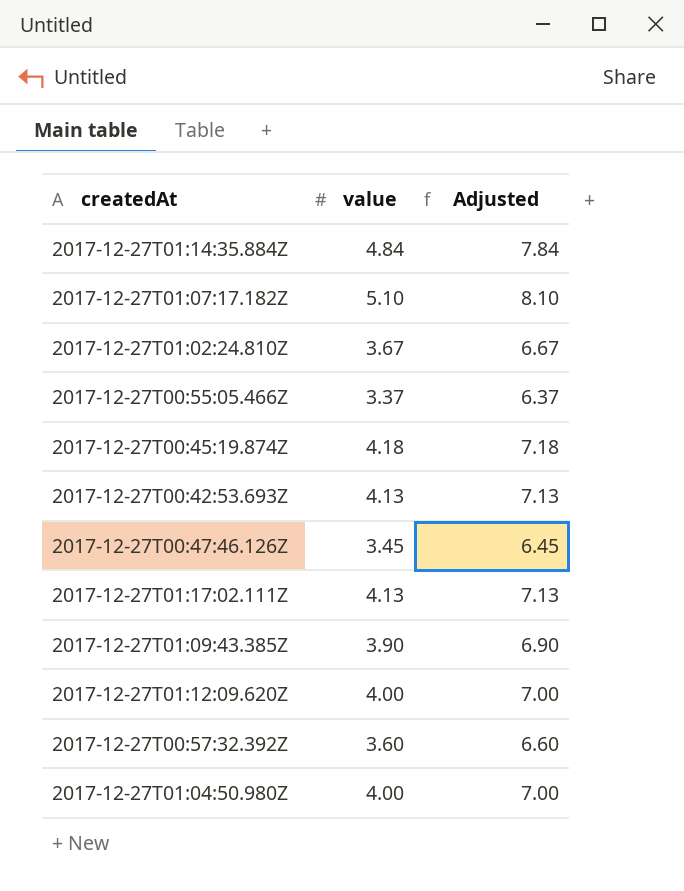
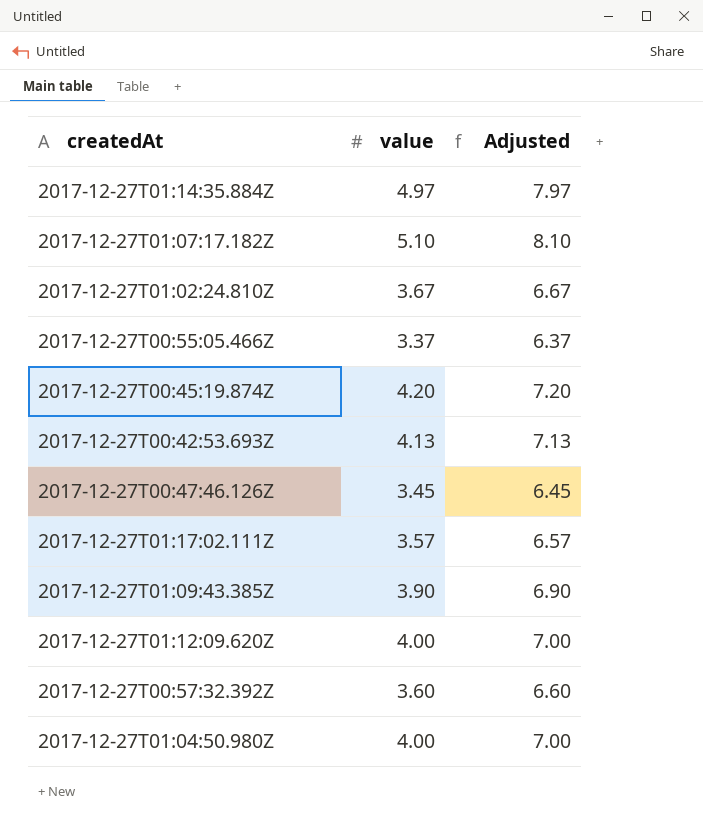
2017-12-27T01:14:35.884Z | value: 4.84 -> 4.97
2017-12-27T01:14:35.884Z | Adjusted: 7.84 -> 7.97
2017-12-27T00:45:19.874Z | value: 4.18 -> 4.20
2017-12-27T00:45:19.874Z | Adjusted: 7.18 -> 7.20
2017-12-27T01:17:02.111Z | value: 4.13 -> 3.57
2017-12-27T01:17:02.111Z | Adjusted: 7.13 -> 6.57

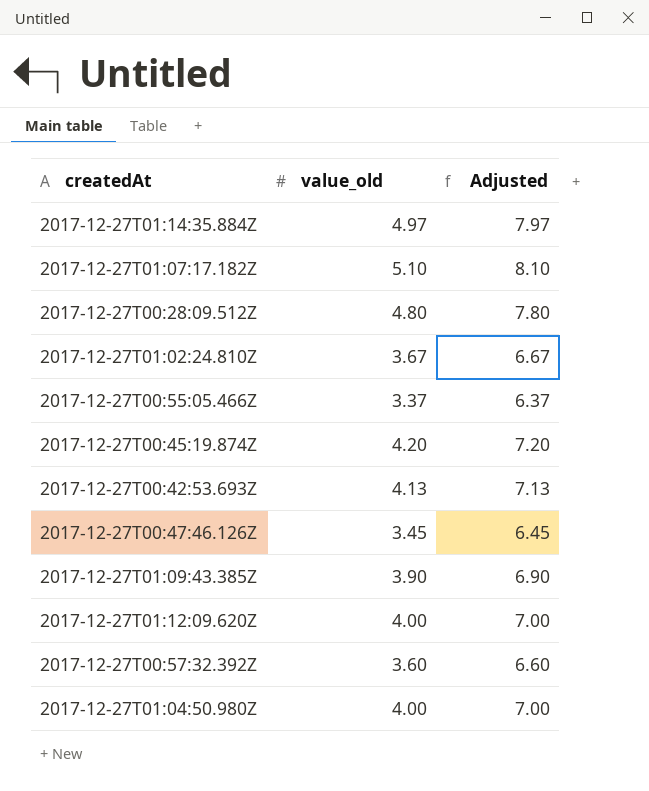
column name: value -> value_old
row 2017-12-27T01:17:02.111Z: 3.57 | 6.57 -> none
row 2017-12-27T00:28:09.512Z: none -> 4.80 | 7.80

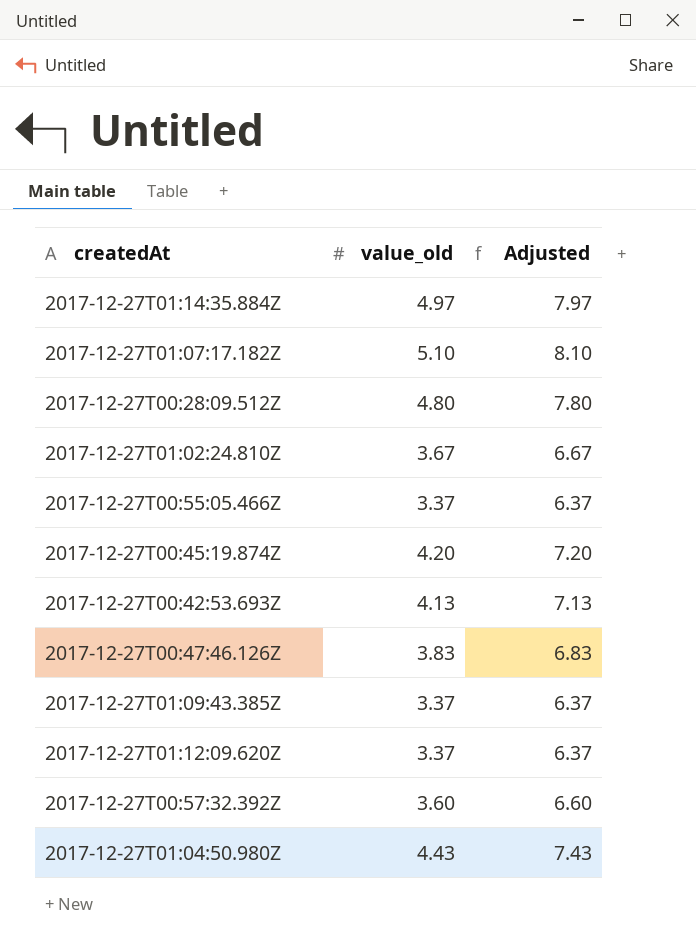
2017-12-27T00:47:46.126Z | value_old: 3.45 -> 3.83
2017-12-27T00:47:46.126Z | Adjusted: 6.45 -> 6.83
2017-12-27T01:09:43.385Z | value_old: 3.90 -> 3.37
2017-12-27T01:09:43.385Z | Adjusted: 6.90 -> 6.37
2017-12-27T01:12:09.620Z | value_old: 4.00 -> 3.37
2017-12-27T01:12:09.620Z | Adjusted: 7.00 -> 6.37
2017-12-27T01:04:50.980Z | value_old: 4.00 -> 4.43
2017-12-27T01:04:50.980Z | Adjusted: 7.00 -> 7.43

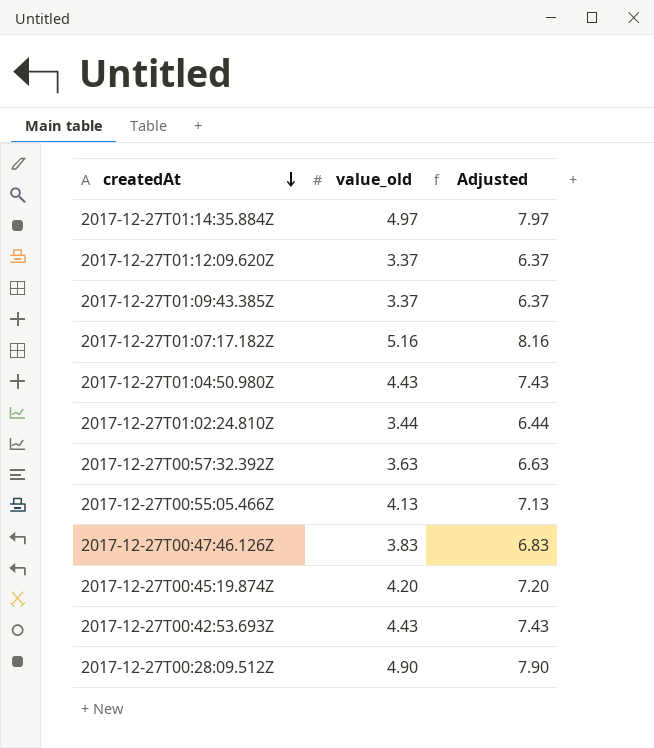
row order: none -> createdAt descending
2017-12-27T01:07:17.182Z | value_old: 5.10 -> 5.16
2017-12-27T01:07:17.182Z | Adjusted: 8.10 -> 8.16
2017-12-27T01:02:24.810Z | value_old: 3.67 -> 3.44
2017-12-27T01:02:24.810Z | Adjusted: 6.67 -> 6.44
2017-12-27T00:57:32.392Z | value_old: 3.60 -> 3.63
2017-12-27T00:57:32.392Z | Adjusted: 6.60 -> 6.63
2017-12-27T00:55:05.466Z | value_old: 3.37 -> 4.13
2017-12-27T00:55:05.466Z | Adjusted: 6.37 -> 7.13
2017-12-27T00:42:53.693Z | value_old: 4.13 -> 4.43
2017-12-27T00:42:53.693Z | Adjusted: 7.13 -> 7.43
2017-12-27T00:28:09.512Z | value_old: 4.80 -> 4.90
2017-12-27T00:28:09.512Z | Adjusted: 7.80 -> 7.90

